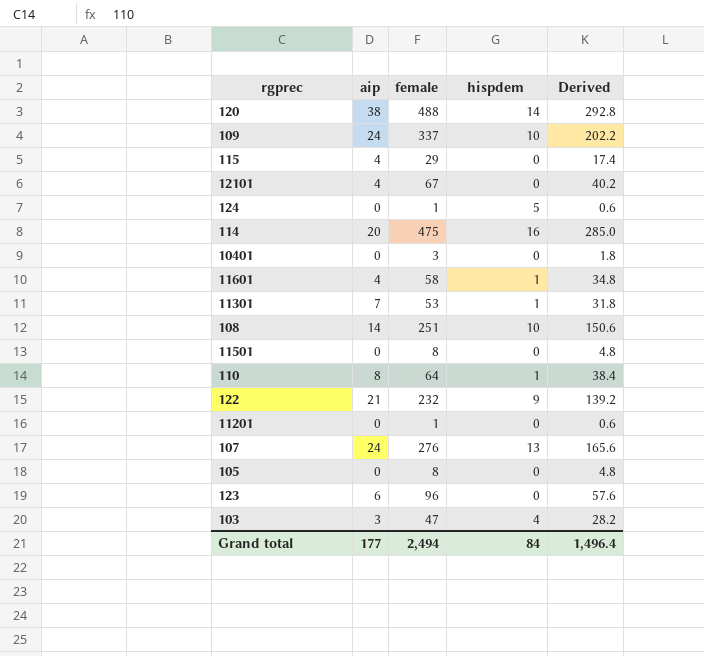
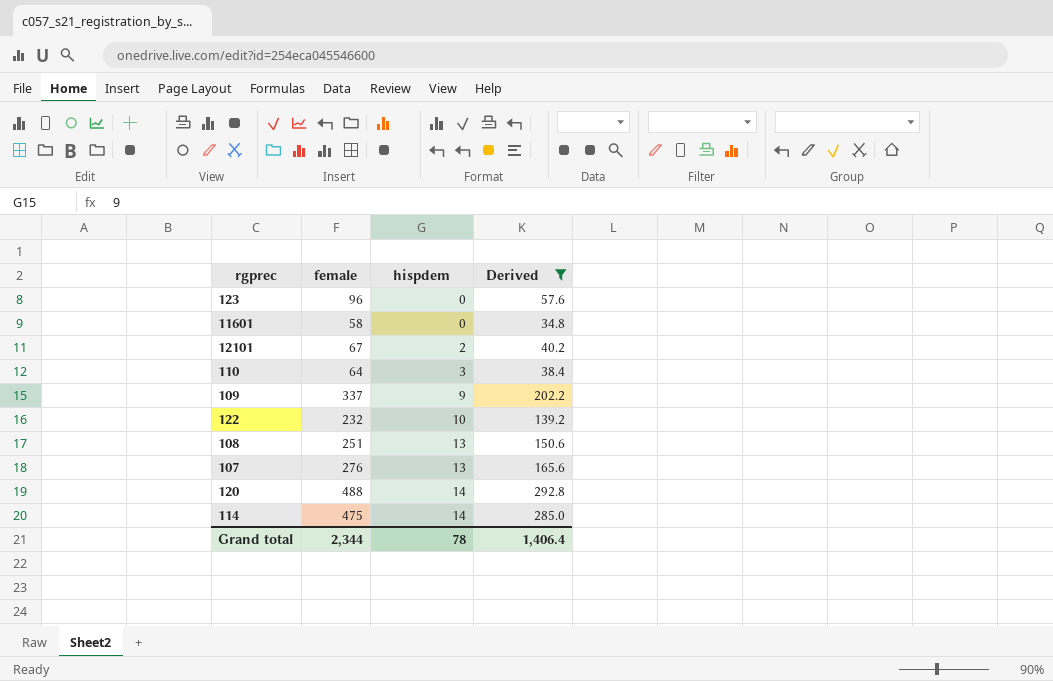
filter: none -> Derived >= 34.8
row order: none -> hispdem ascending
column aip | position: 2 -> none
11601 | hispdem: 1 -> 0
12101 | hispdem: 0 -> 2
110 | hispdem: 1 -> 3
109 | hispdem: 10 -> 9
122 | hispdem: 9 -> 10
108 | hispdem: 10 -> 13
114 | hispdem: 16 -> 14
Grand total | female: 2,494 -> 2,344
Grand total | hispdem: 84 -> 78
Grand total | Derived: 1,496.4 -> 1,406.4

